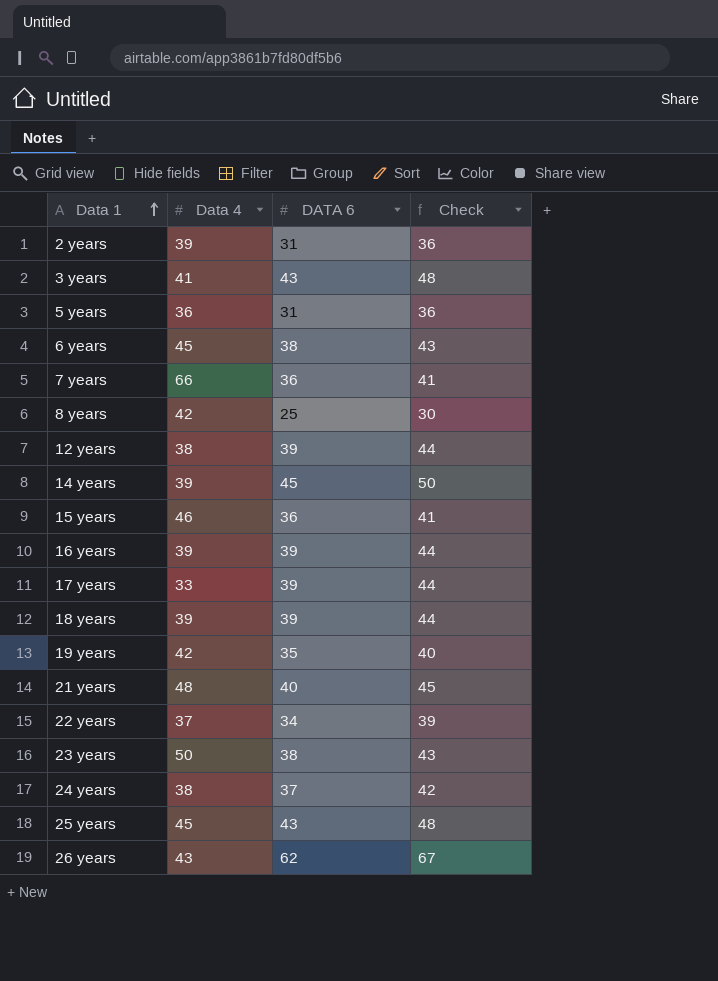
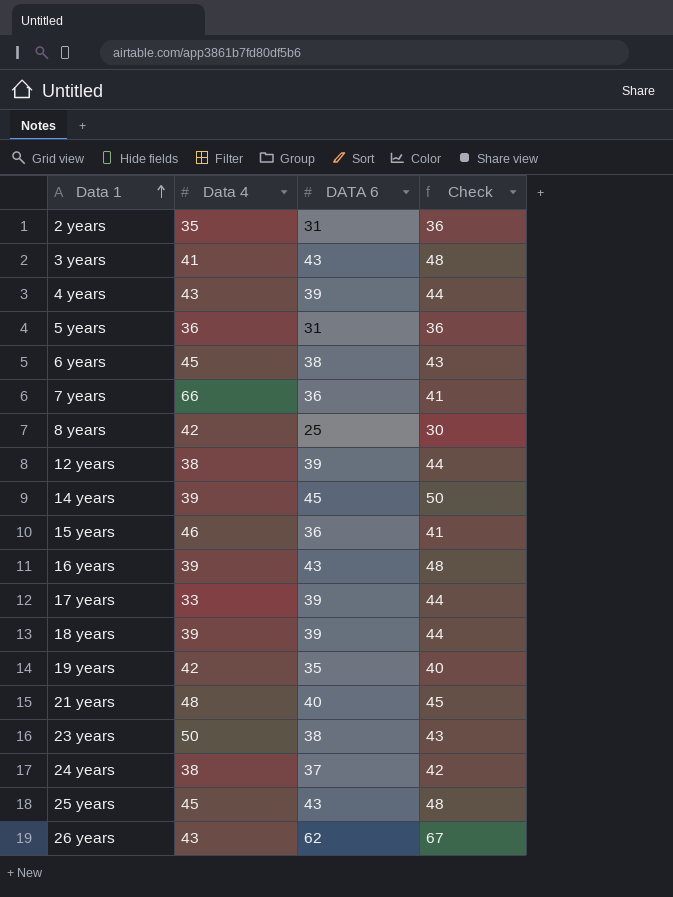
row 22 years: 37 | 34 | 39 -> none
2 years | Data 4: 39 -> 35
row 4 years: none -> 43 | 39 | 44
16 years | DATA 6: 39 -> 43
16 years | Check: 44 -> 48

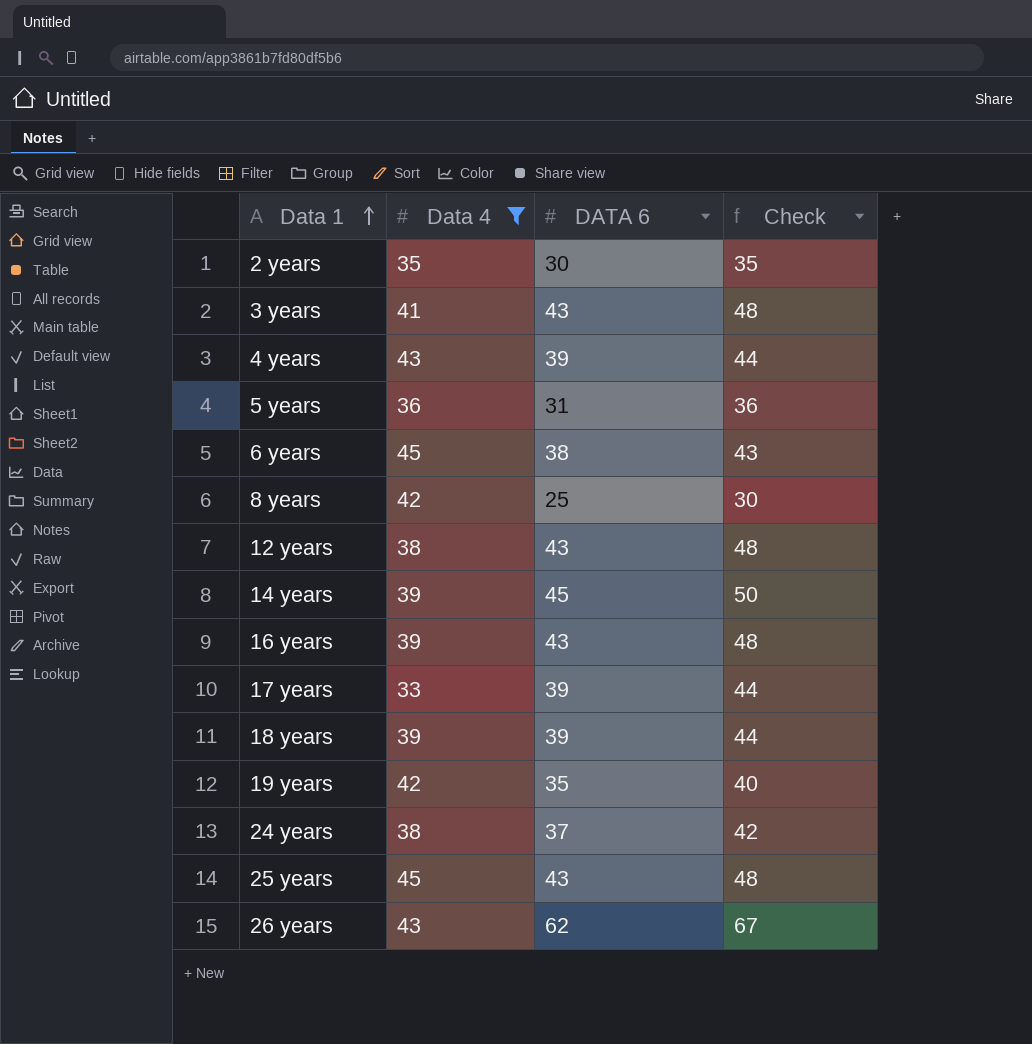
filter: none -> Data 4 <= 45
2 years | DATA 6: 31 -> 30
2 years | Check: 36 -> 35
12 years | DATA 6: 39 -> 43
12 years | Check: 44 -> 48

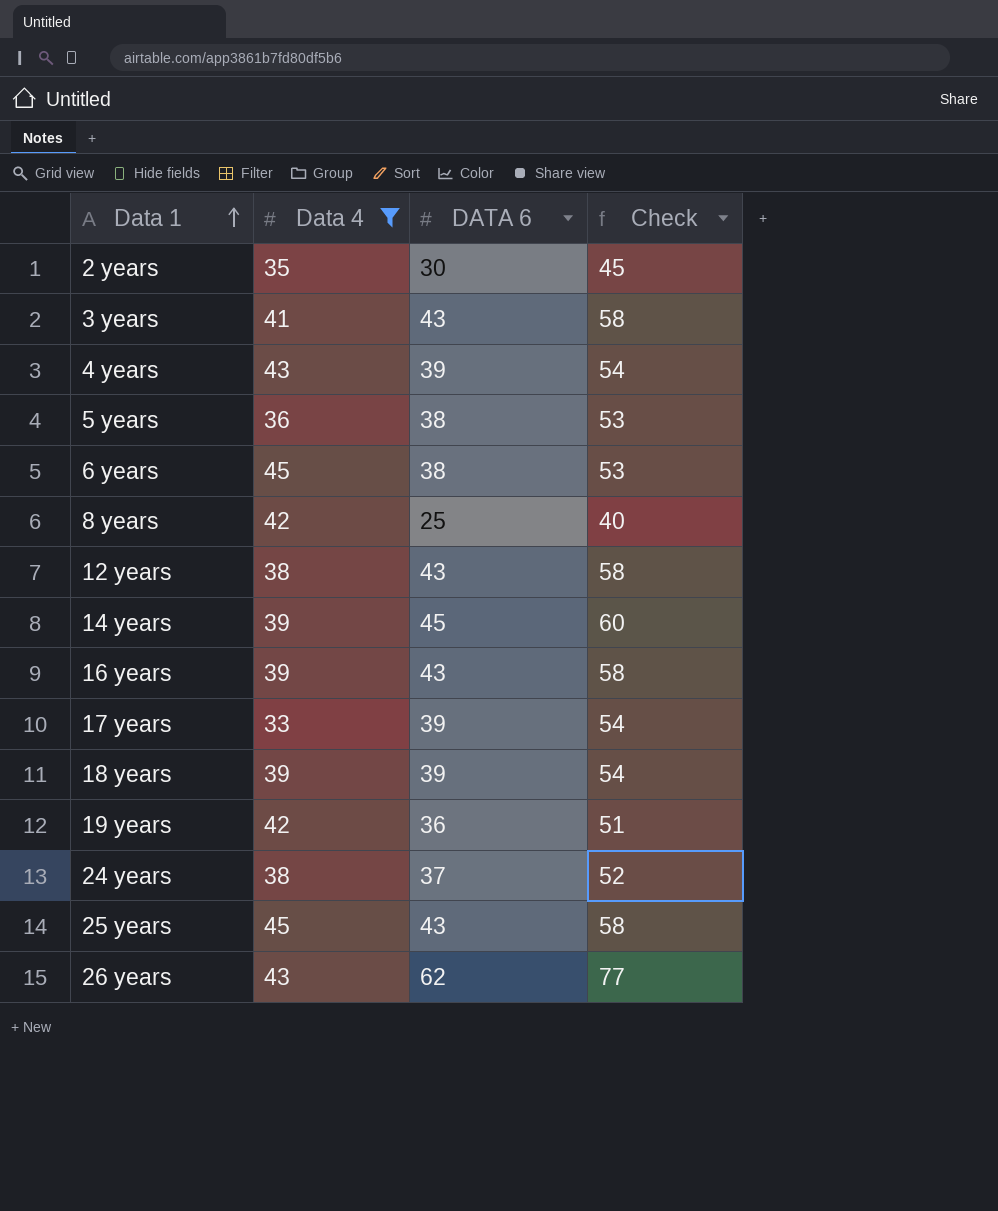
column Check | formula: [DATA 6] + 5 -> [DATA 6] + 15
5 years | DATA 6: 31 -> 38
19 years | DATA 6: 35 -> 36

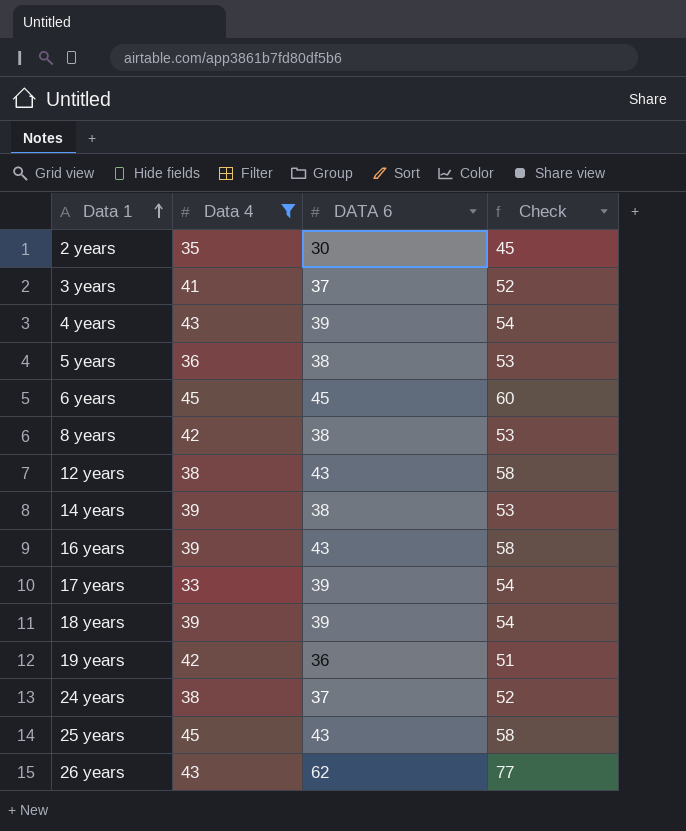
3 years | DATA 6: 43 -> 37
3 years | Check: 58 -> 52
6 years | DATA 6: 38 -> 45
6 years | Check: 53 -> 60
8 years | DATA 6: 25 -> 38
8 years | Check: 40 -> 53
14 years | DATA 6: 45 -> 38
14 years | Check: 60 -> 53

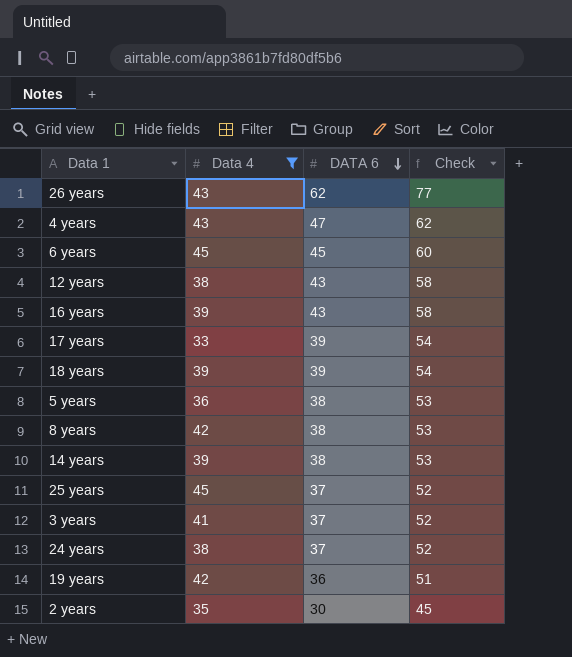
row order: Data 1 ascending -> DATA 6 descending
4 years | DATA 6: 39 -> 47
4 years | Check: 54 -> 62
25 years | DATA 6: 43 -> 37
25 years | Check: 58 -> 52

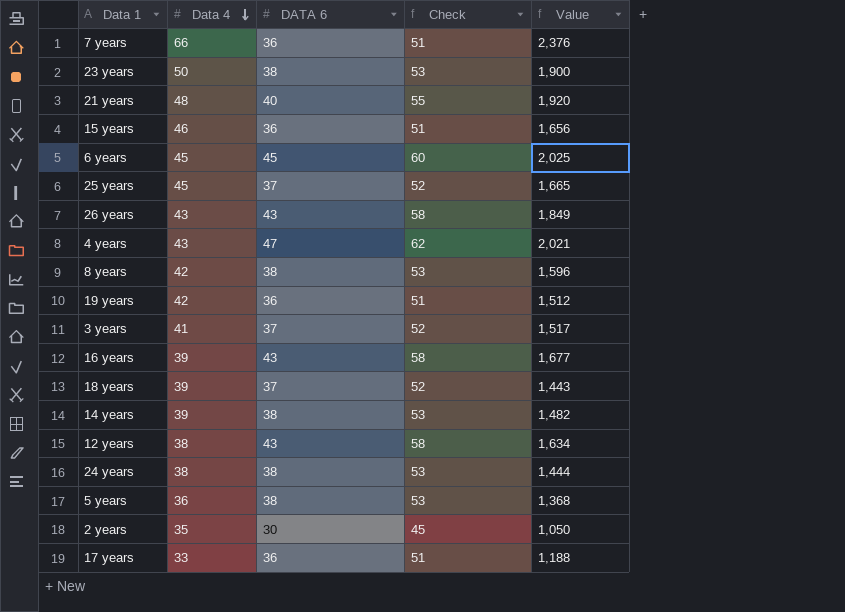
filter: Data 4 <= 45 -> none
row order: DATA 6 descending -> Data 4 descending
column Value | formula: none -> [Data 4] * [DATA 6]
26 years | DATA 6: 62 -> 43
26 years | Check: 77 -> 58
18 years | DATA 6: 39 -> 37
18 years | Check: 54 -> 52
24 years | DATA 6: 37 -> 38
24 years | Check: 52 -> 53
17 years | DATA 6: 39 -> 36
17 years | Check: 54 -> 51

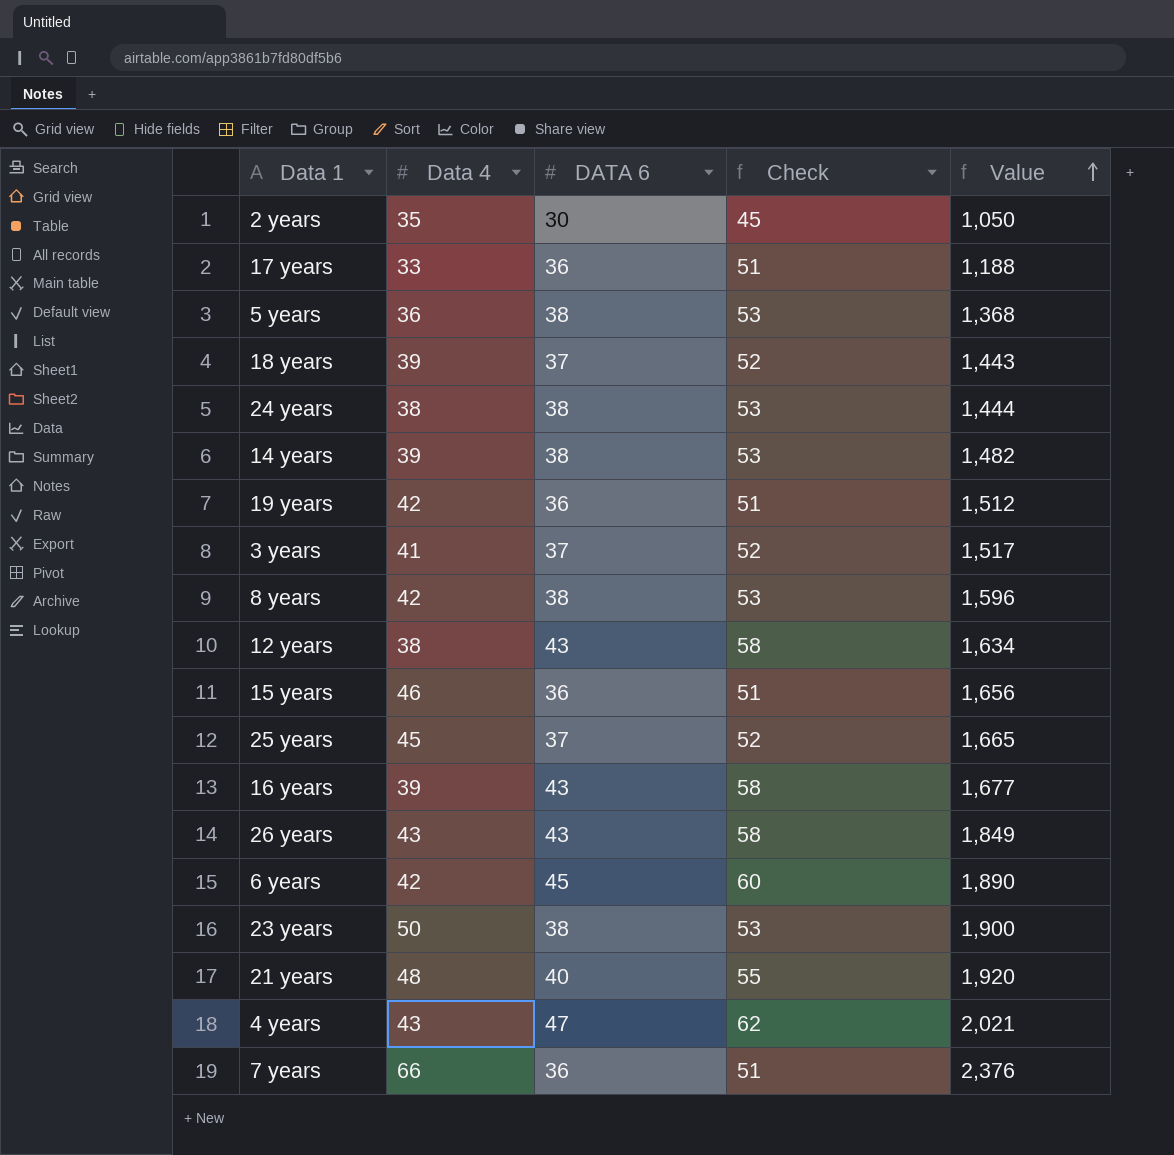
row order: Data 4 descending -> Value ascending
6 years | Data 4: 45 -> 42
6 years | Value: 2,025 -> 1,890

